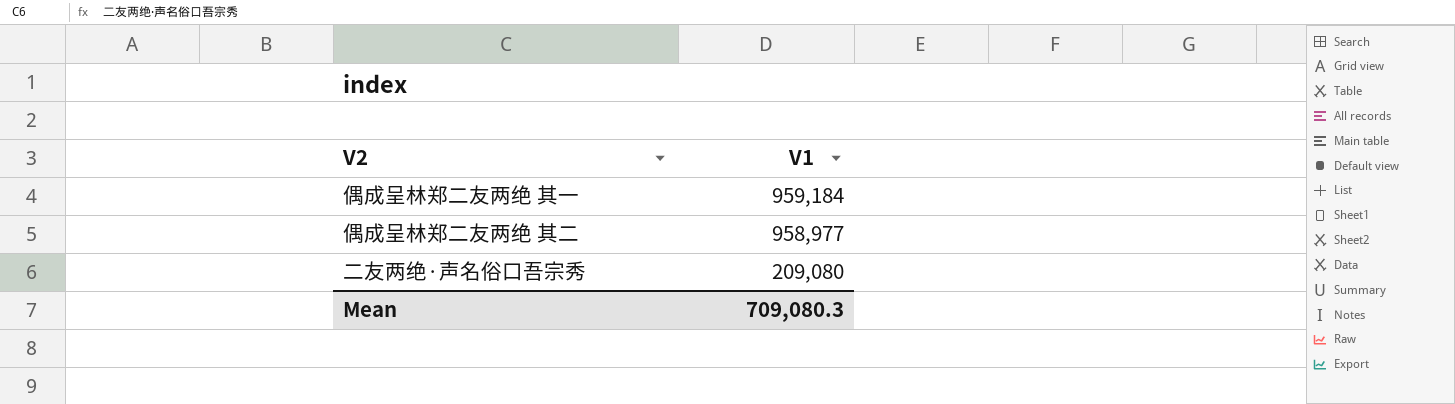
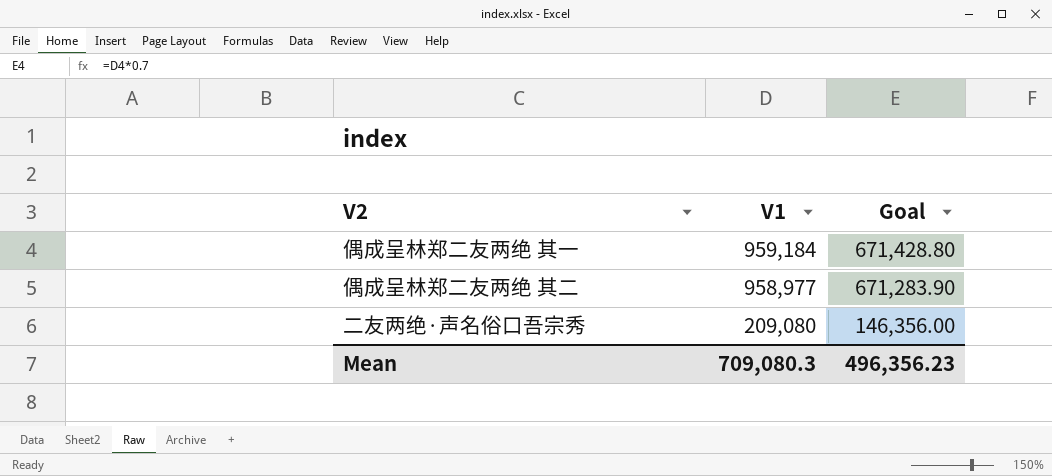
column Goal | formula: none -> [V1] * 0.7

